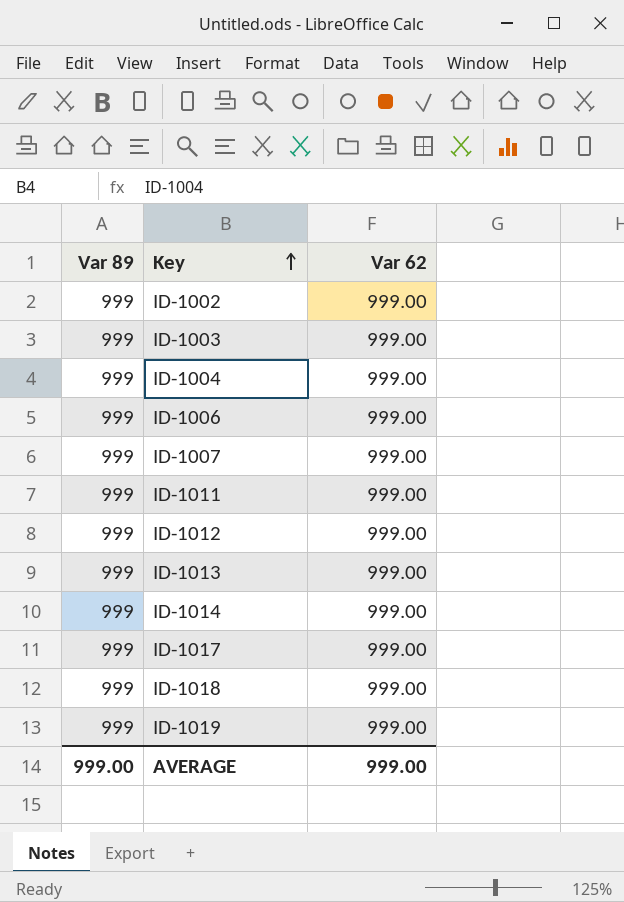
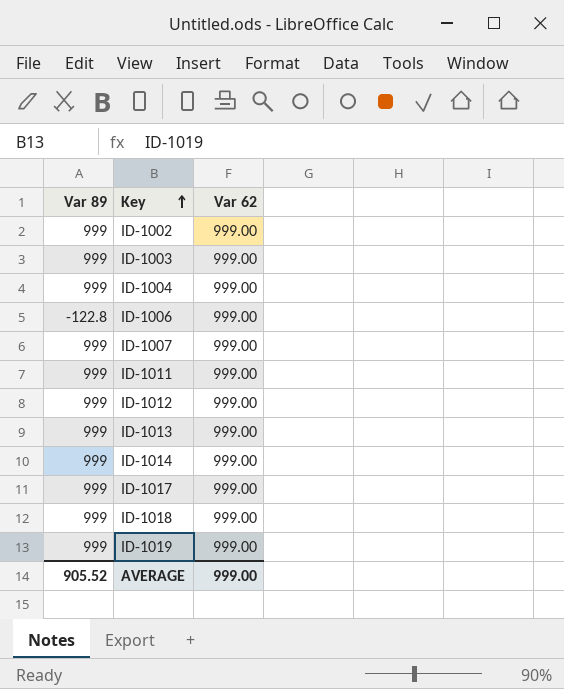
ID-1006 | Var 89: 999 -> -122.8
AVERAGE | Var 89: 999.00 -> 905.52

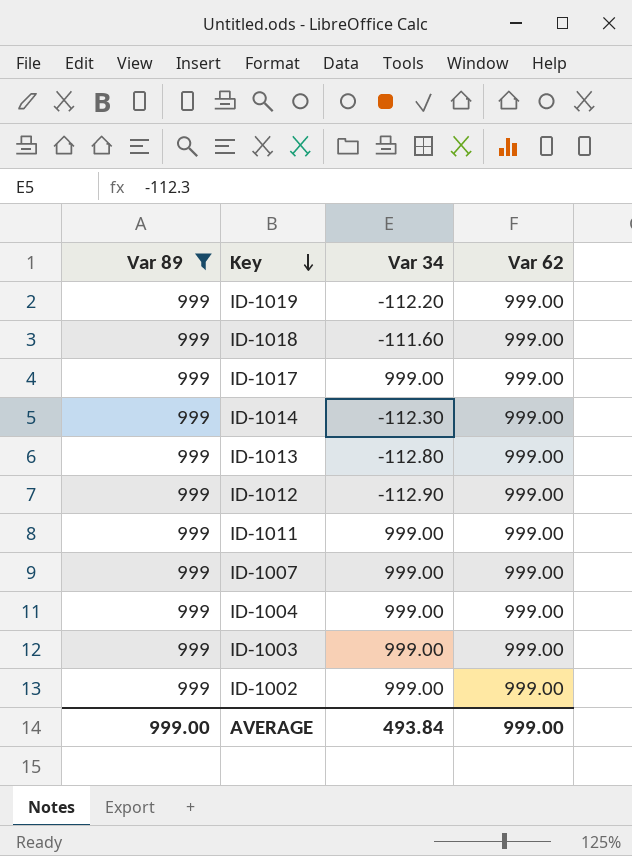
filter: none -> Var 89 = 999
row order: Key ascending -> Key descending
column Var 34 | position: none -> 3
AVERAGE | Var 89: 905.52 -> 999.00

